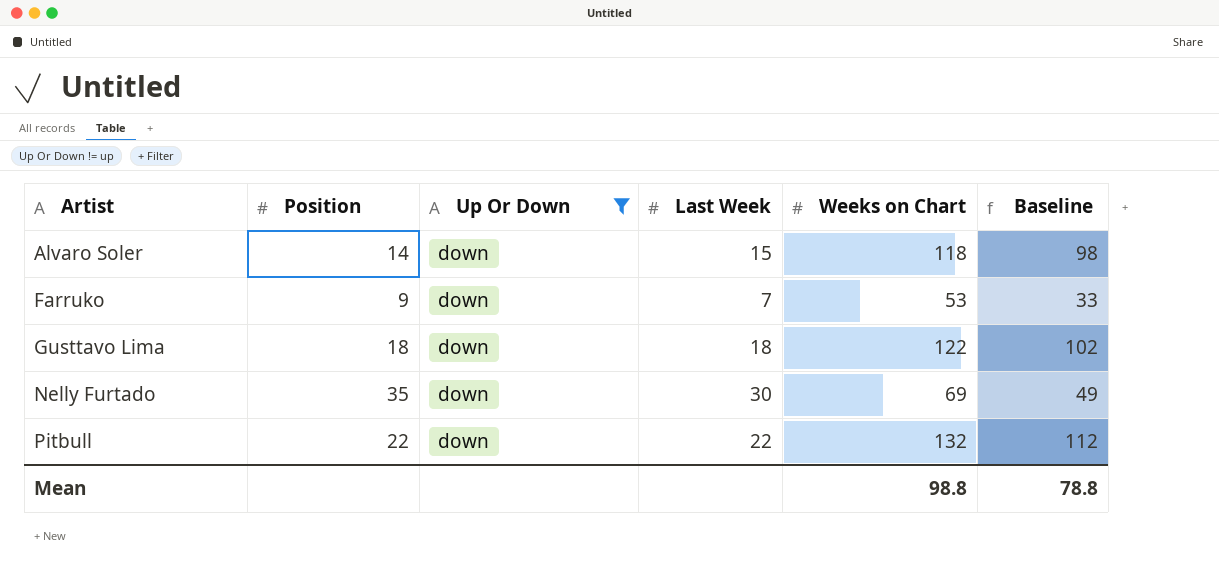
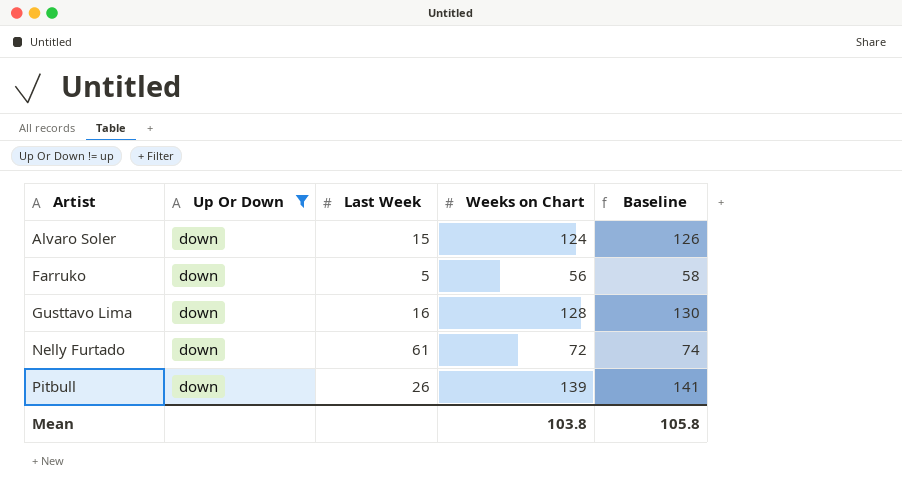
column Position | position: 2 -> none
column Baseline | formula: [Weeks on Chart] - 20 -> [Weeks on Chart] + 2
Alvaro Soler | Weeks on Chart: 118 -> 124
Farruko | Last Week: 7 -> 5
Farruko | Weeks on Chart: 53 -> 56
Gusttavo Lima | Last Week: 18 -> 16
Gusttavo Lima | Weeks on Chart: 122 -> 128
Nelly Furtado | Last Week: 30 -> 61
Nelly Furtado | Weeks on Chart: 69 -> 72
Pitbull | Last Week: 22 -> 26
Pitbull | Weeks on Chart: 132 -> 139
Mean | Weeks on Chart: 98.8 -> 103.8
Mean | Baseline: 78.8 -> 105.8

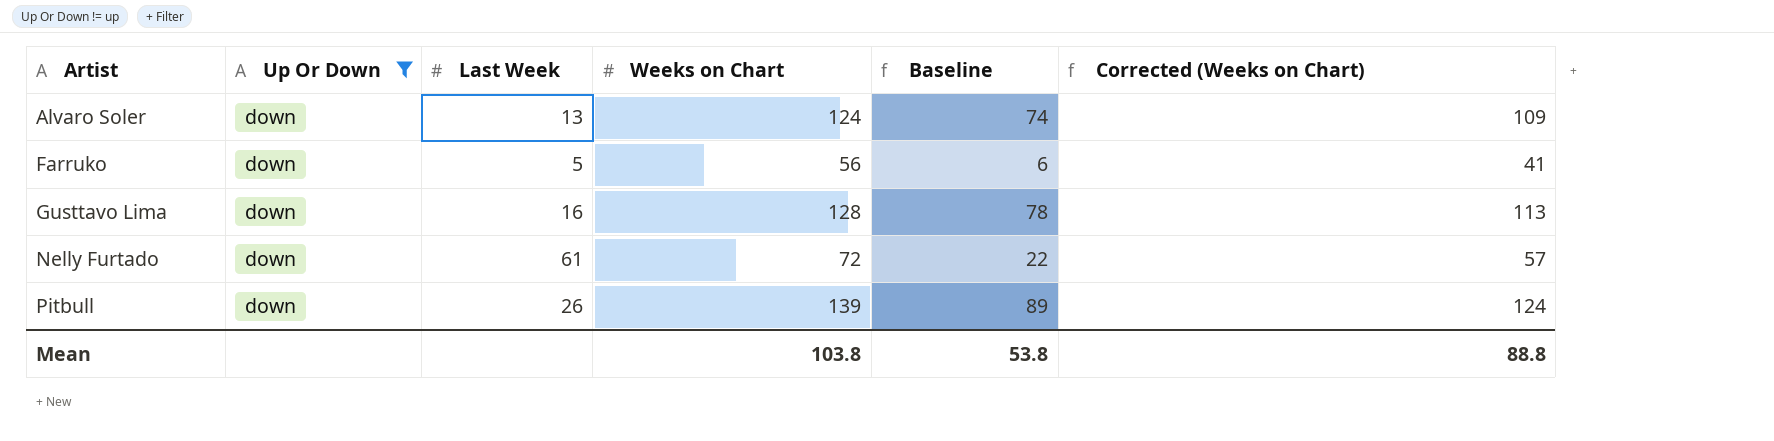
column Baseline | formula: [Weeks on Chart] + 2 -> [Weeks on Chart] - 50
column Corrected (Weeks on Chart) | formula: none -> [Weeks on Chart] - 15
Alvaro Soler | Last Week: 15 -> 13
Mean | Baseline: 105.8 -> 53.8

